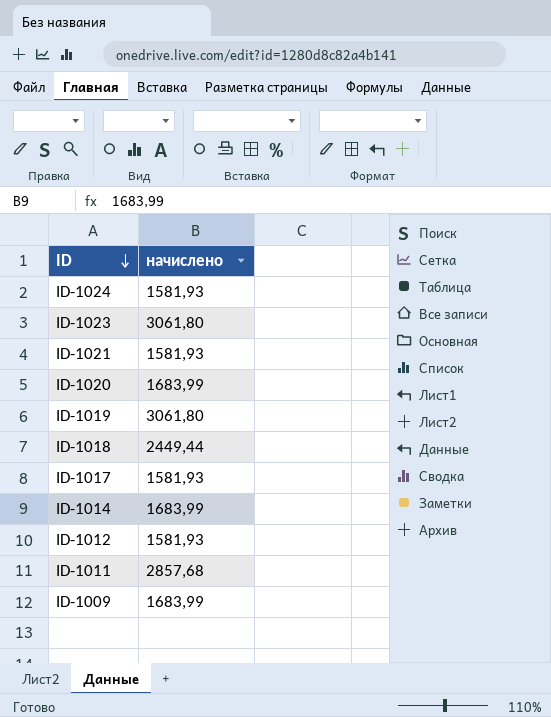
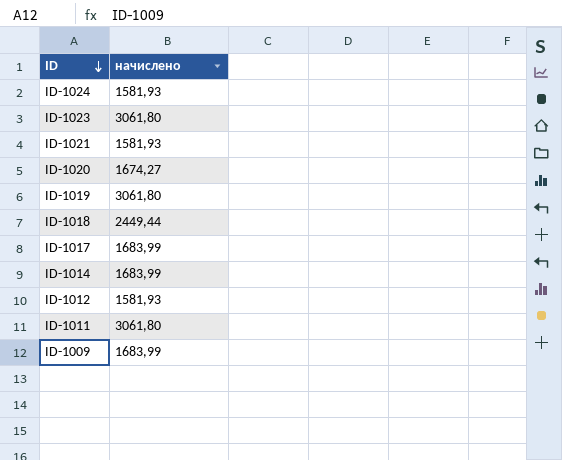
ID-1020 | начислено: 1683,99 -> 1674,27
ID-1017 | начислено: 1581,93 -> 1683,99
ID-1011 | начислено: 2857,68 -> 3061,80

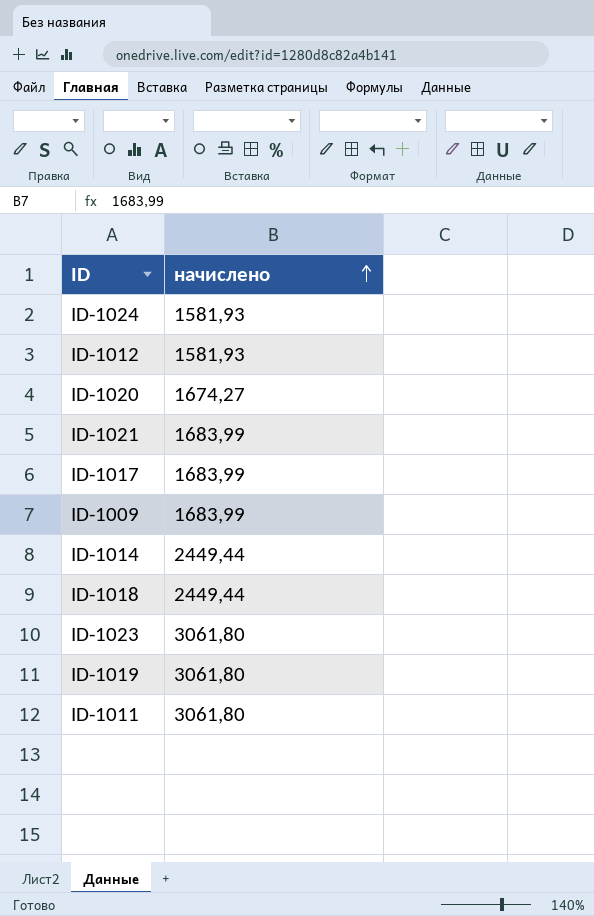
row order: ID descending -> начислено ascending
ID-1021 | начислено: 1581,93 -> 1683,99
ID-1014 | начислено: 1683,99 -> 2449,44

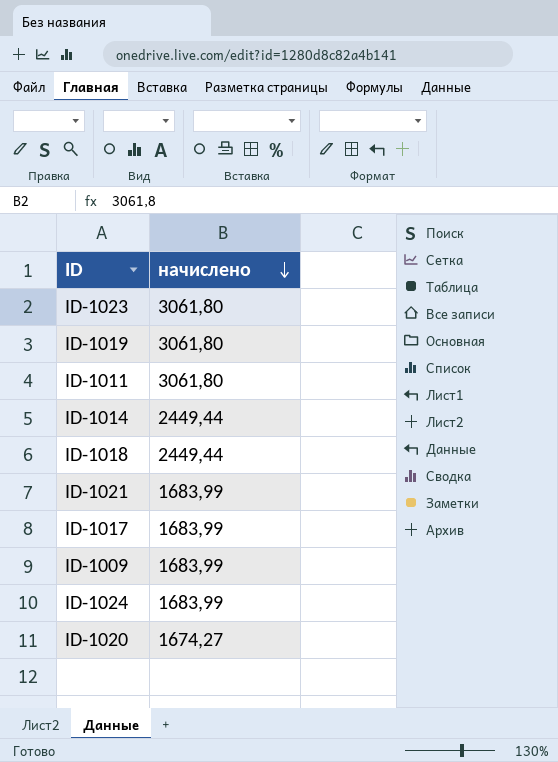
row order: начислено ascending -> начислено descending
row ID-1012: 1581,93 -> none
ID-1024 | начислено: 1581,93 -> 1683,99

